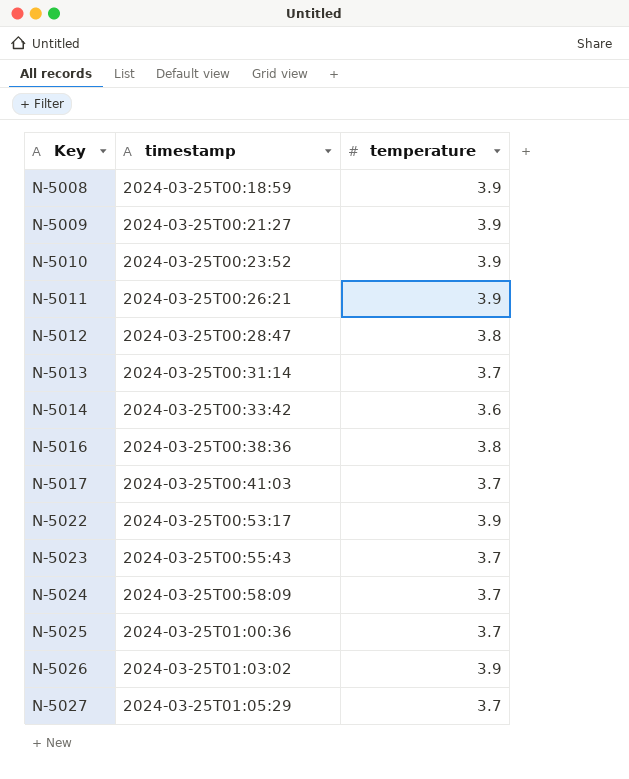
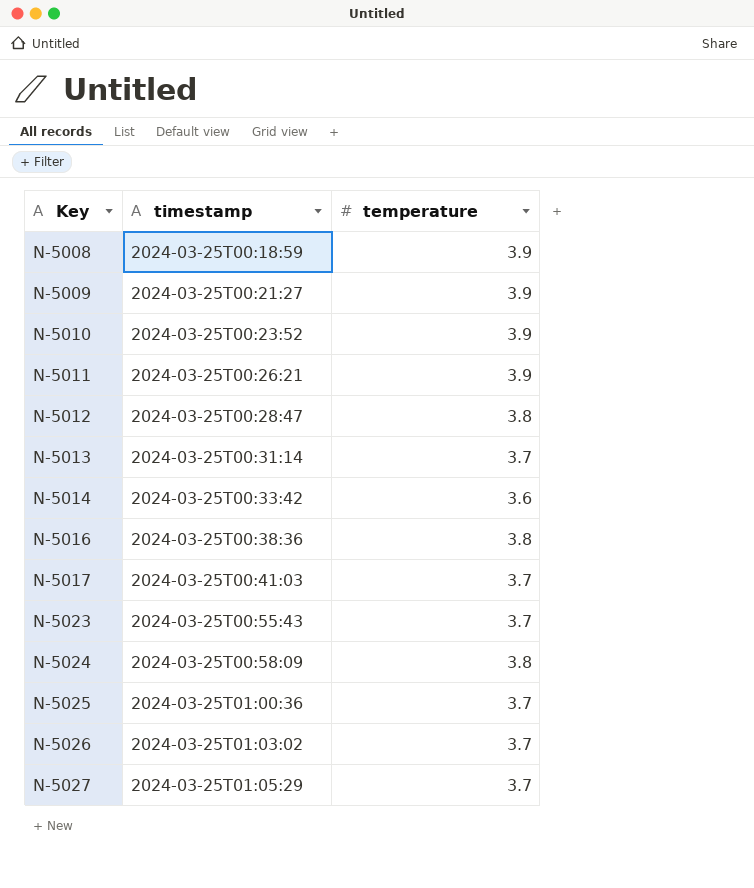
row N-5022: 2024-03-25T00:53:17 | 3.9 -> none
N-5024 | temperature: 3.7 -> 3.8
N-5026 | temperature: 3.9 -> 3.7

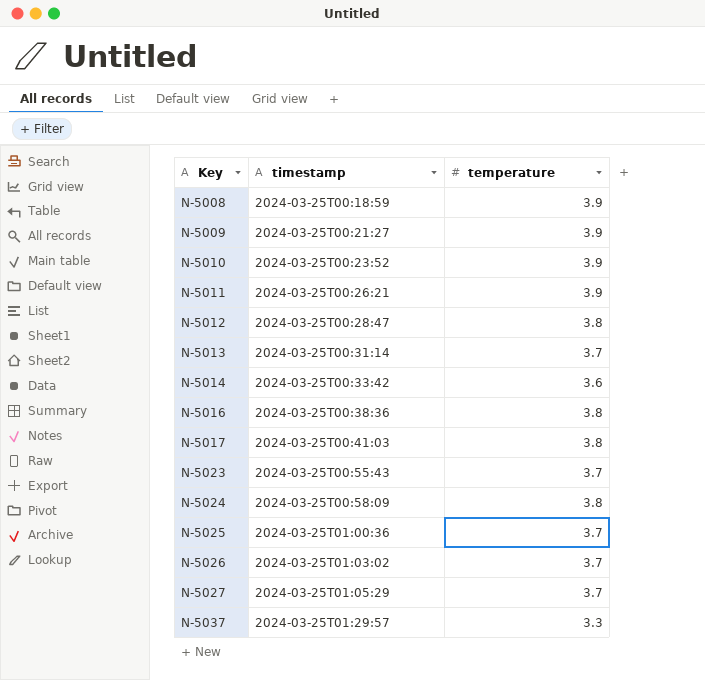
N-5017 | temperature: 3.7 -> 3.8
row N-5037: none -> 2024-03-25T01:29:57 | 3.3

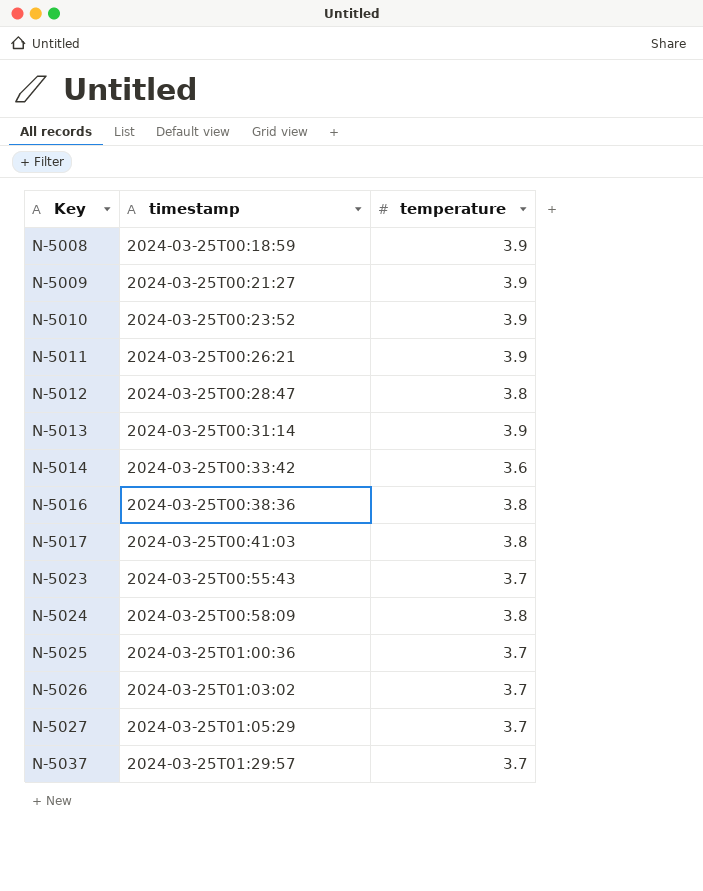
N-5013 | temperature: 3.7 -> 3.9
N-5037 | temperature: 3.3 -> 3.7

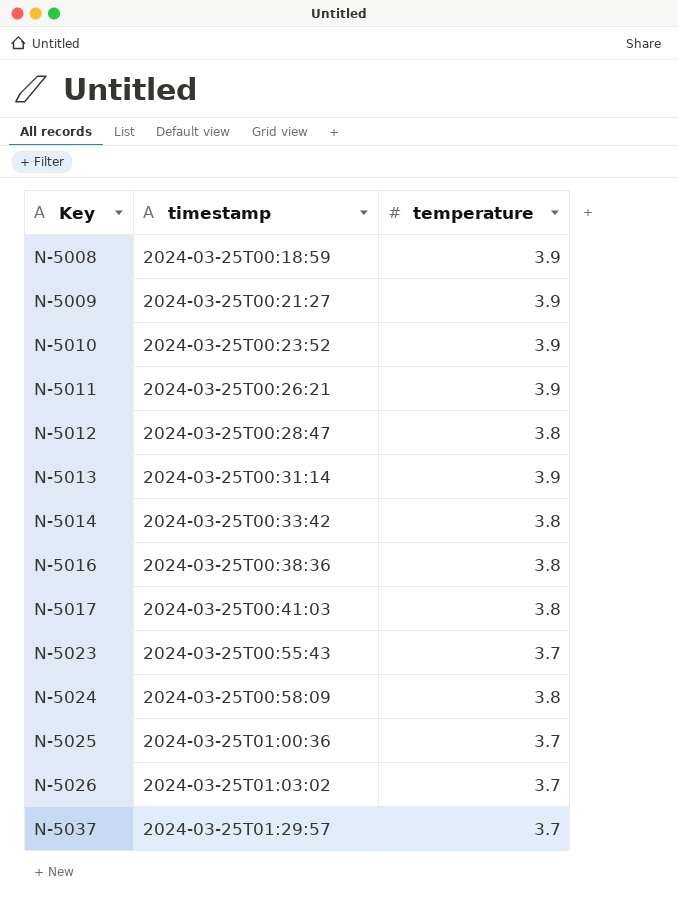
row N-5027: 2024-03-25T01:05:29 | 3.7 -> none
N-5014 | temperature: 3.6 -> 3.8

